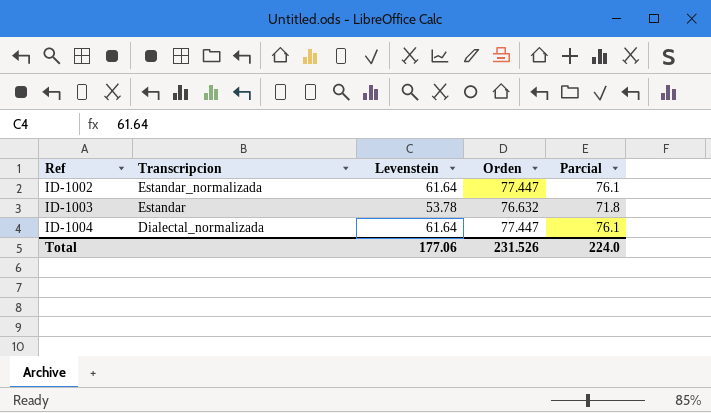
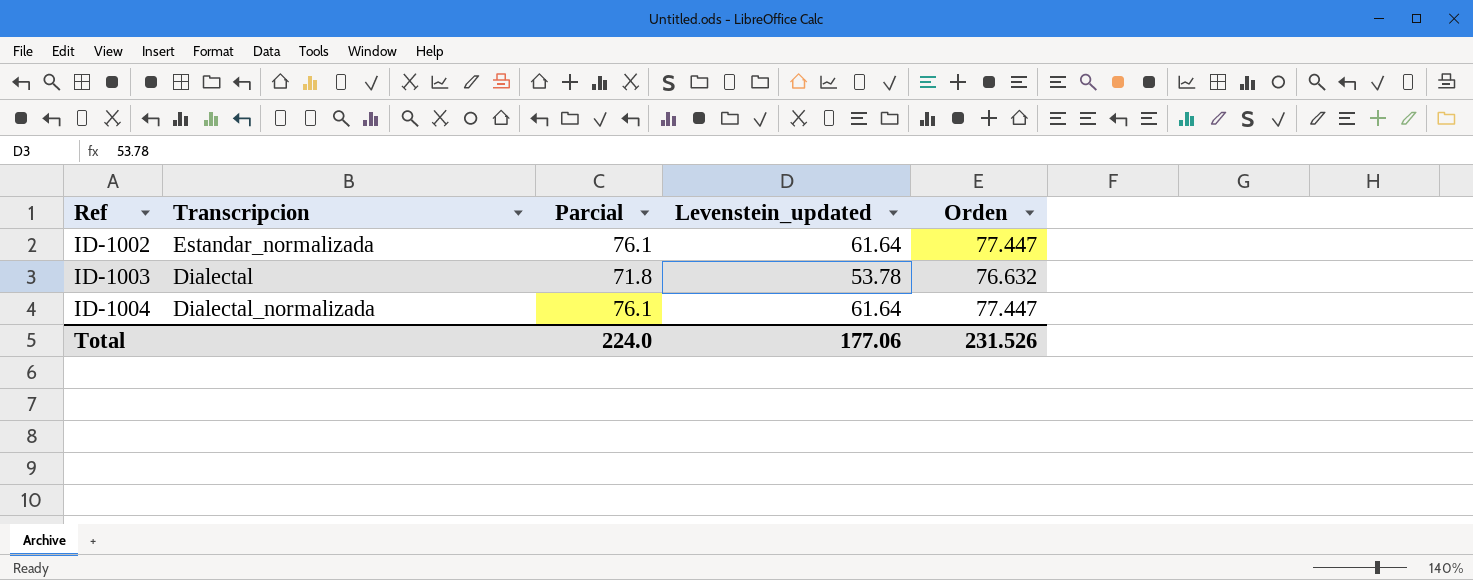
column Parcial | position: 5 -> 3
column name: Levenstein -> Levenstein_updated
ID-1003 | Transcripcion: Estandar -> Dialectal

